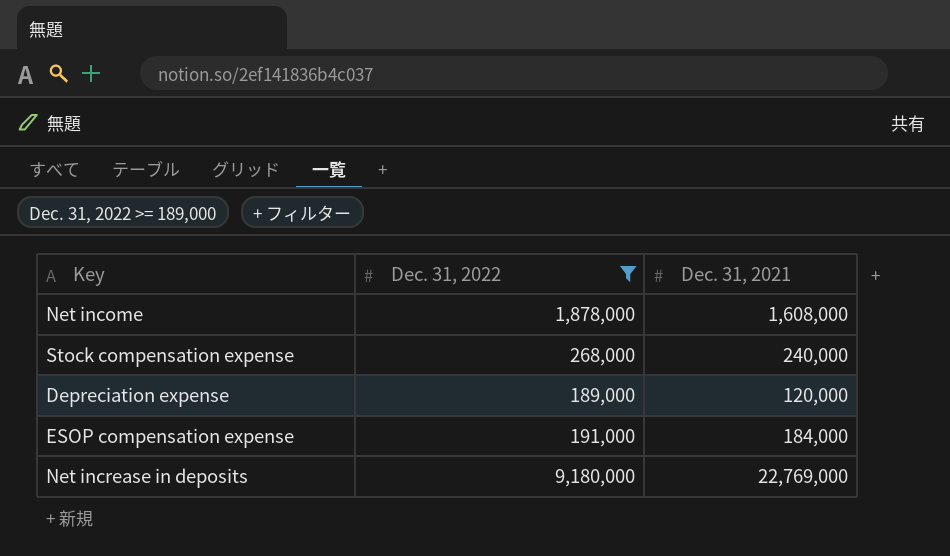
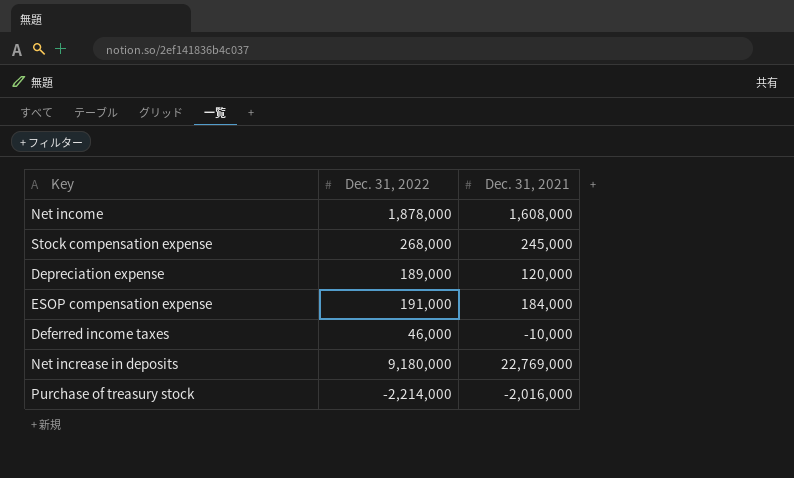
filter: Dec. 31, 2022 >= 189,000 -> none
Stock compensation expense | Dec. 31, 2021: 240,000 -> 245,000

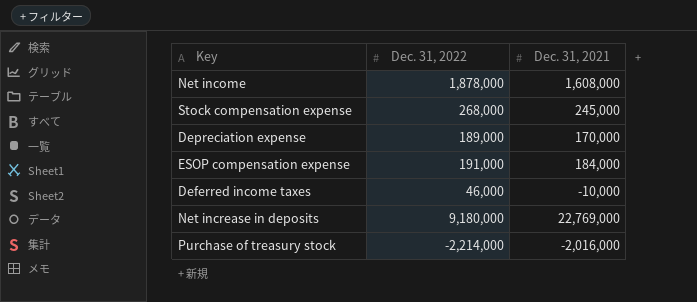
Depreciation expense | Dec. 31, 2021: 120,000 -> 170,000

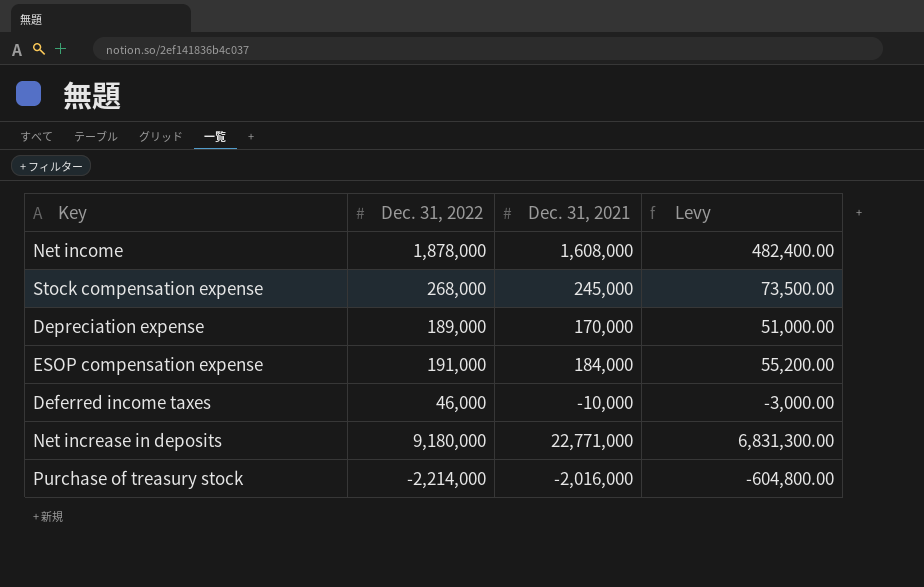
column Levy | formula: none -> [Dec. 31, 2021] * 0.3
Net increase in deposits | Dec. 31, 2021: 22,769,000 -> 22,771,000

